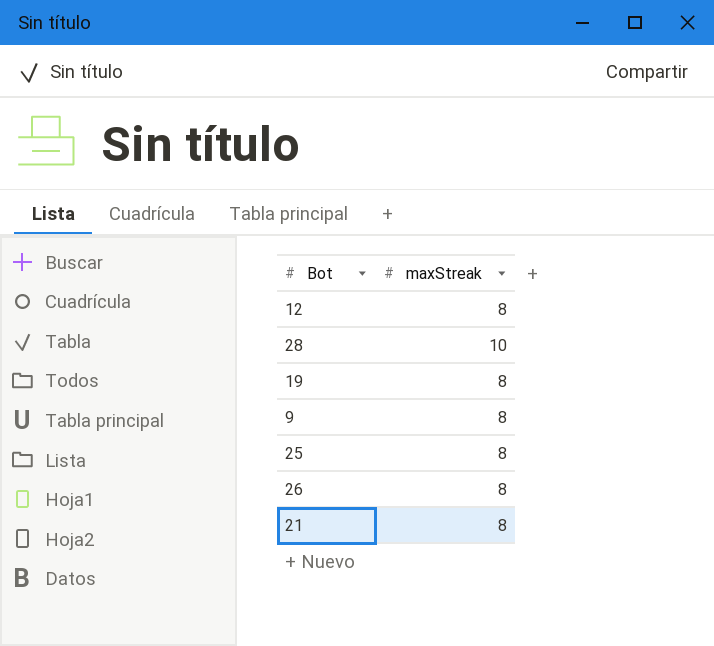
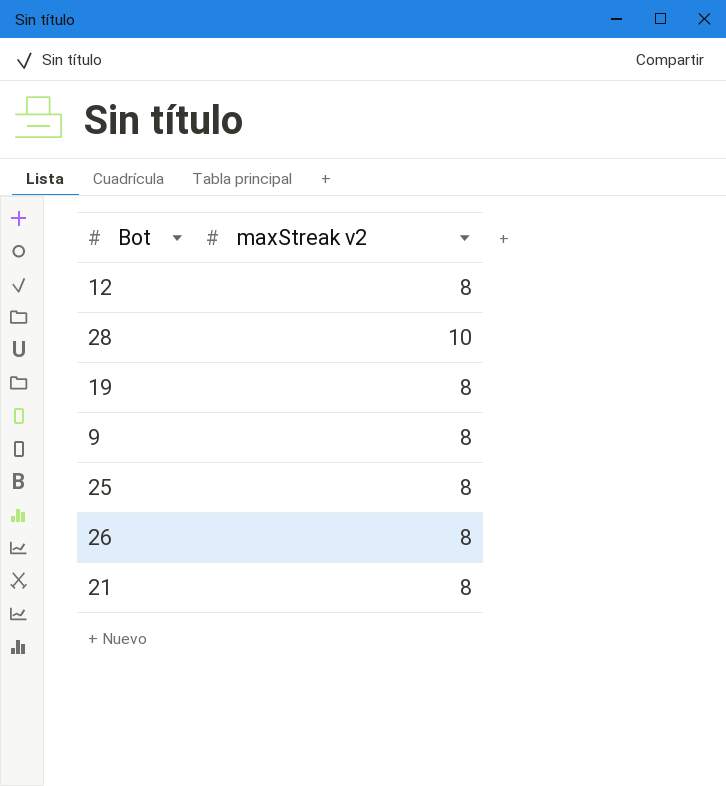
column name: maxStreak -> maxStreak v2

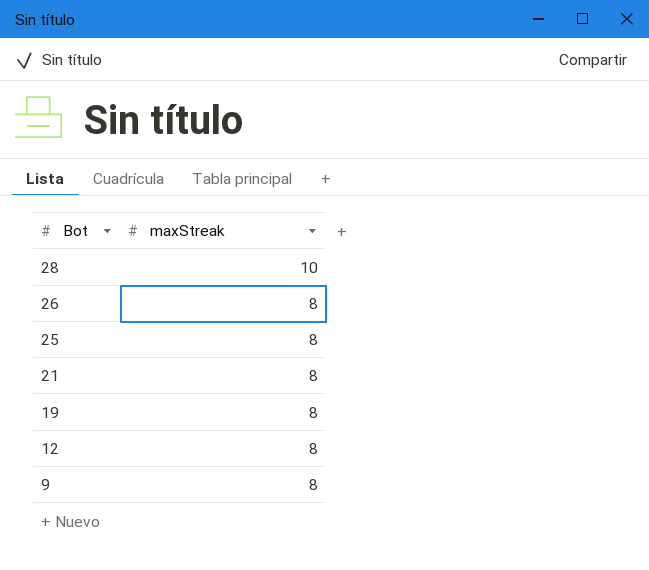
row order: none -> Bot descending
column name: maxStreak v2 -> maxStreak

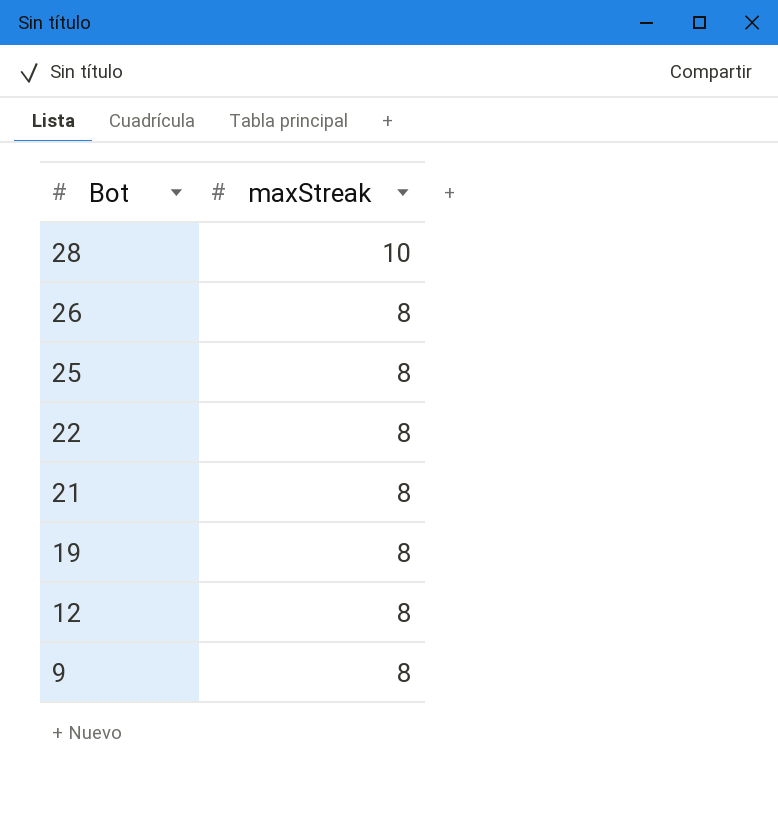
row 22: none -> 8

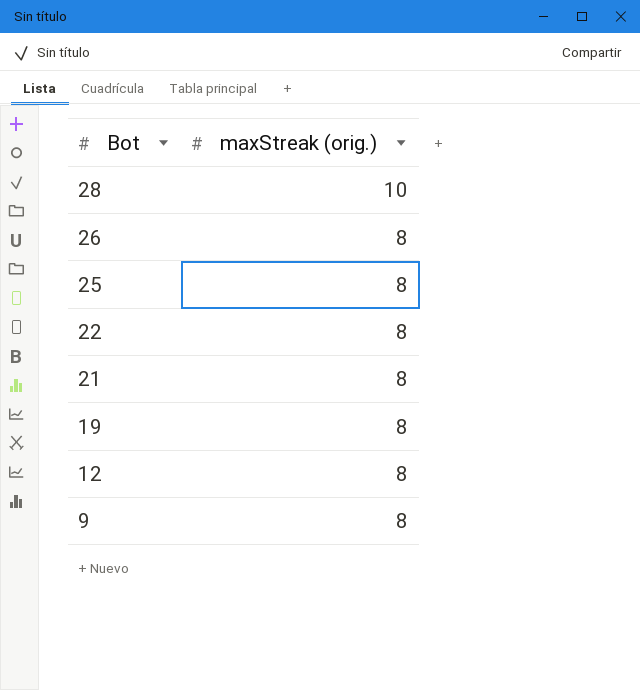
column name: maxStreak -> maxStreak (orig.)

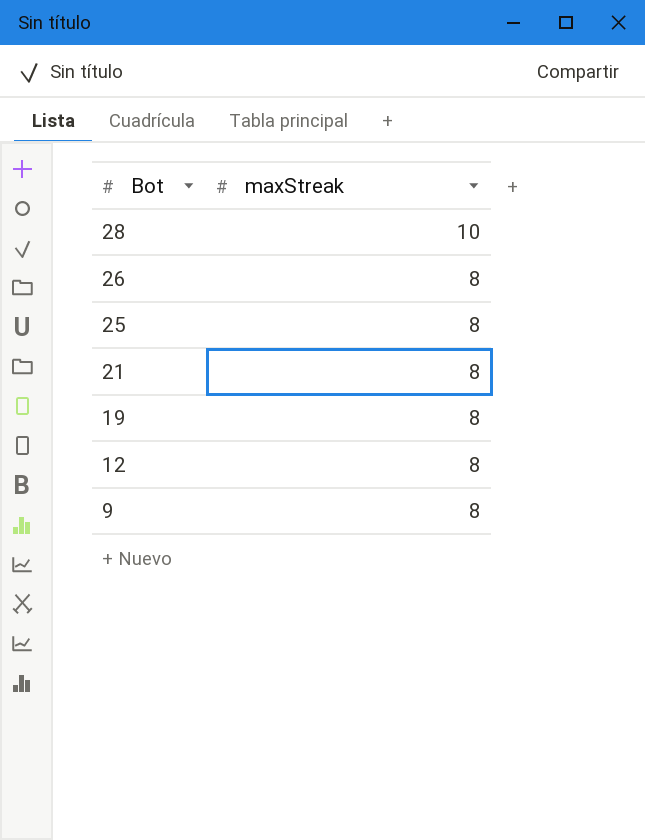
column name: maxStreak (orig.) -> maxStreak
row 22: 8 -> none

